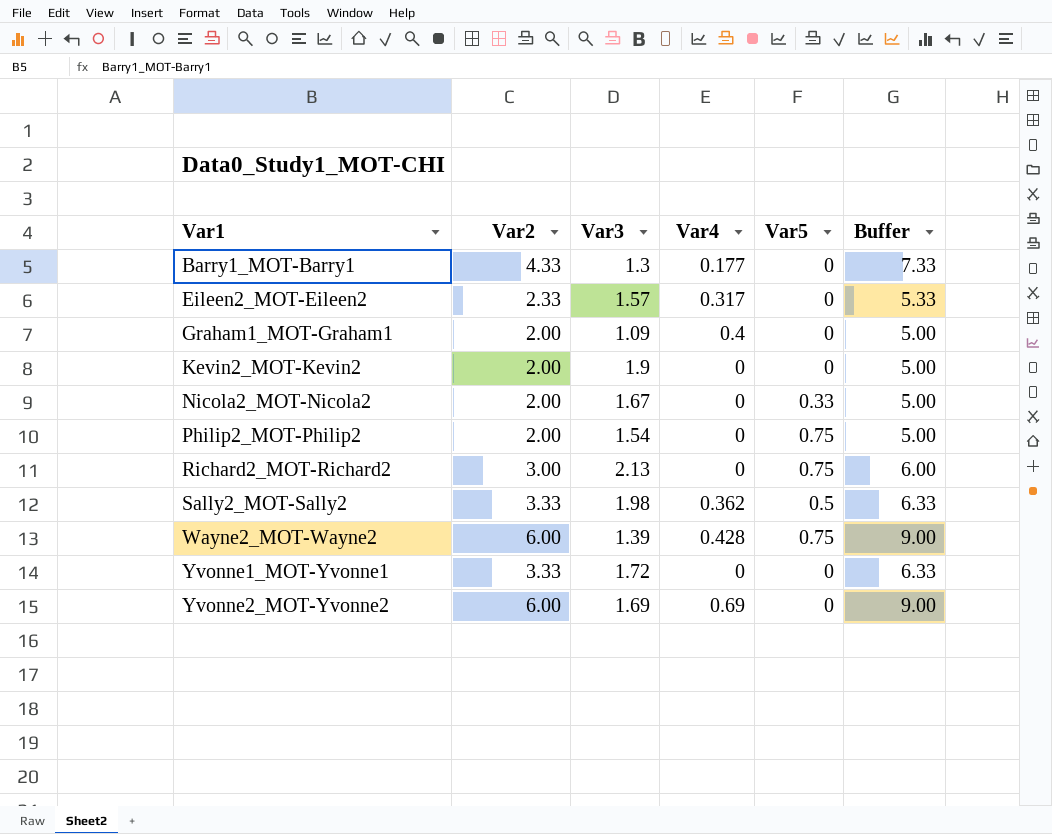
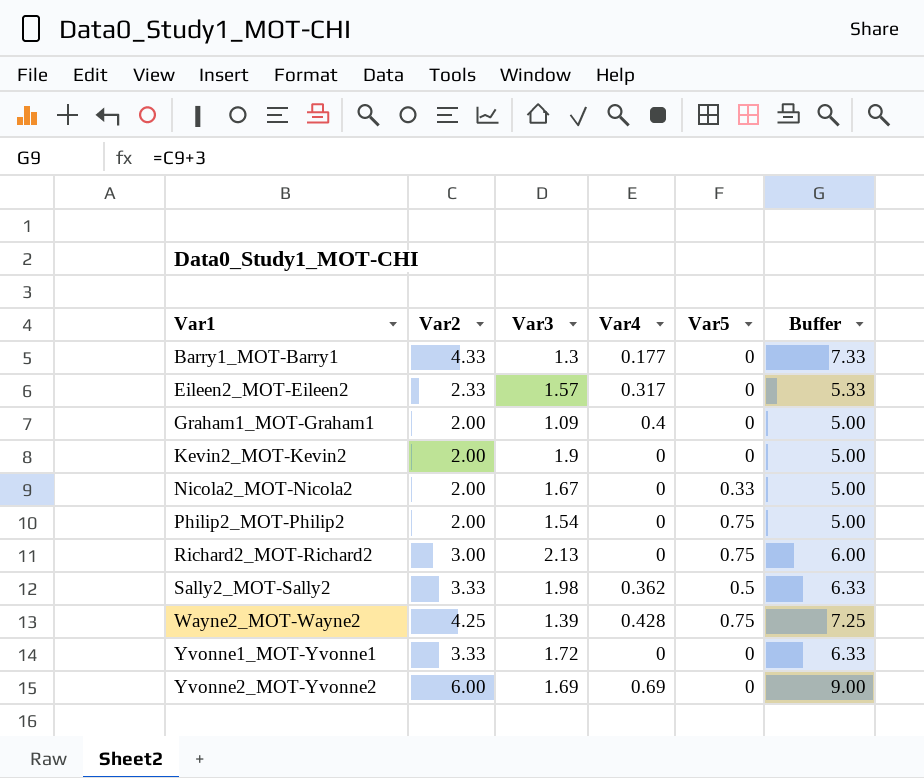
Wayne2_MOT-Wayne2 | Var2: 6.00 -> 4.25
Wayne2_MOT-Wayne2 | Buffer: 9.00 -> 7.25

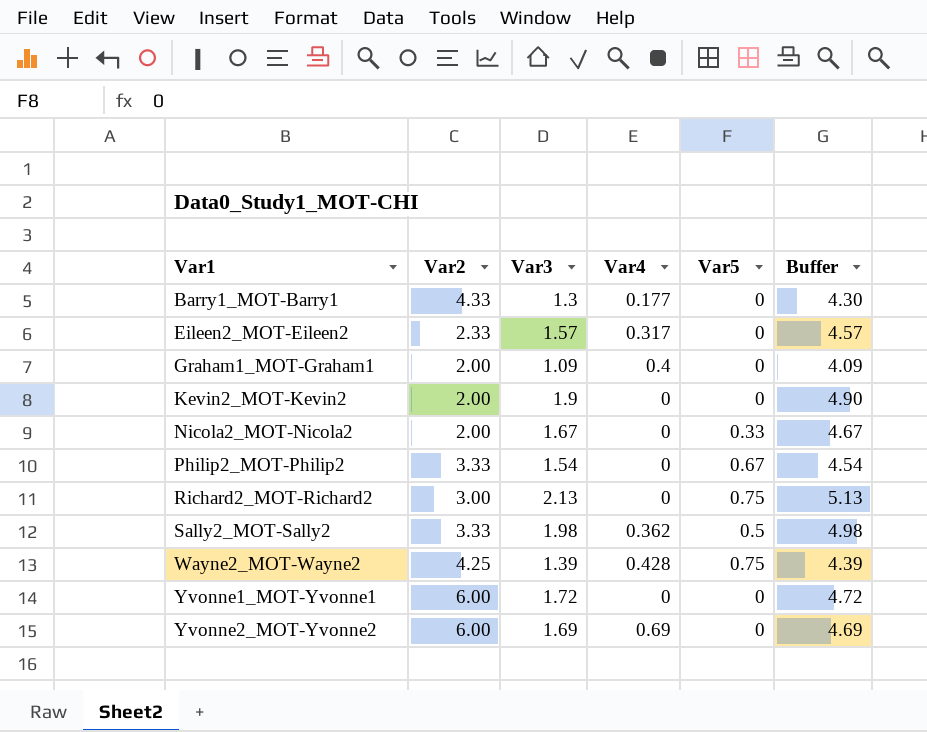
column Buffer | formula: [Var2] + 3 -> [Var3] + 3
Philip2_MOT-Philip2 | Var2: 2.00 -> 3.33
Philip2_MOT-Philip2 | Var5: 0.75 -> 0.67
Yvonne1_MOT-Yvonne1 | Var2: 3.33 -> 6.00

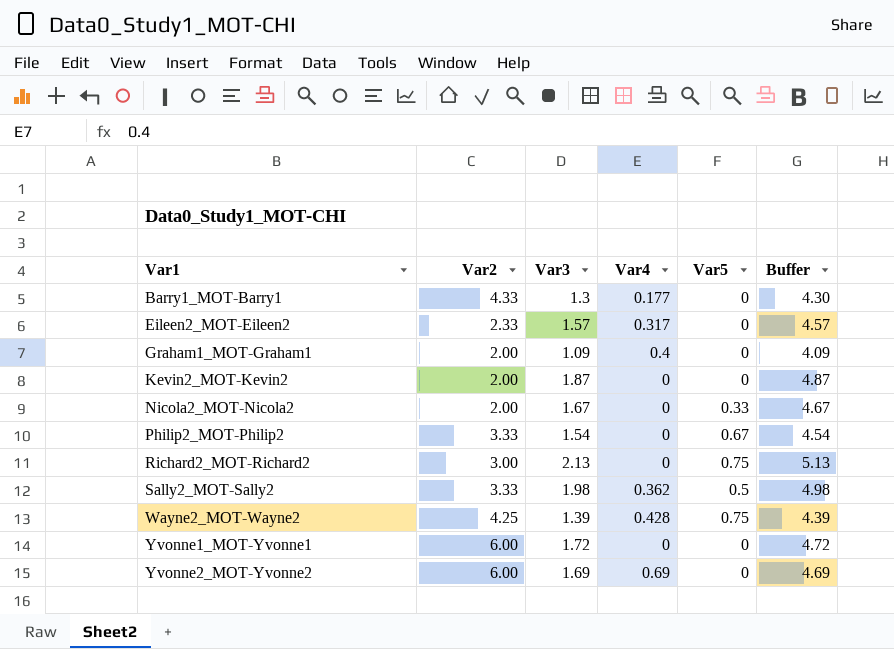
Kevin2_MOT-Kevin2 | Var3: 1.9 -> 1.87
Kevin2_MOT-Kevin2 | Buffer: 4.90 -> 4.87

